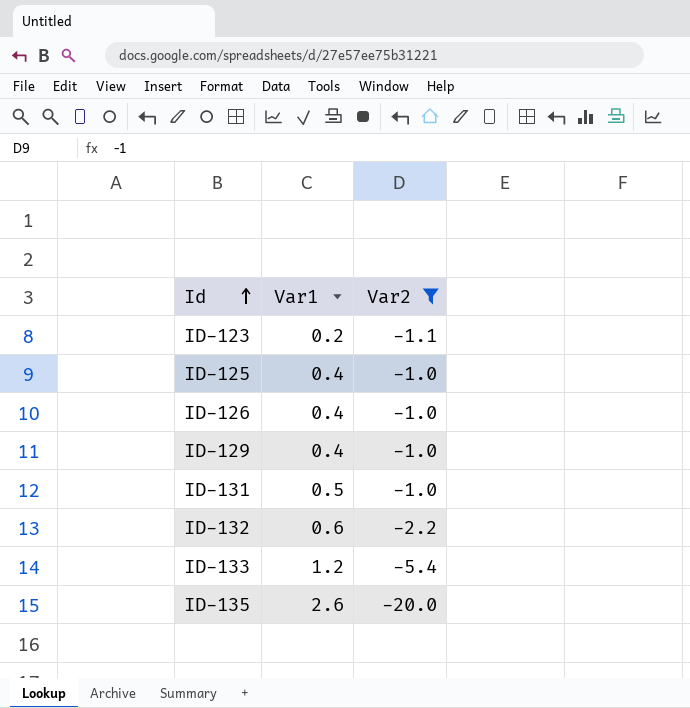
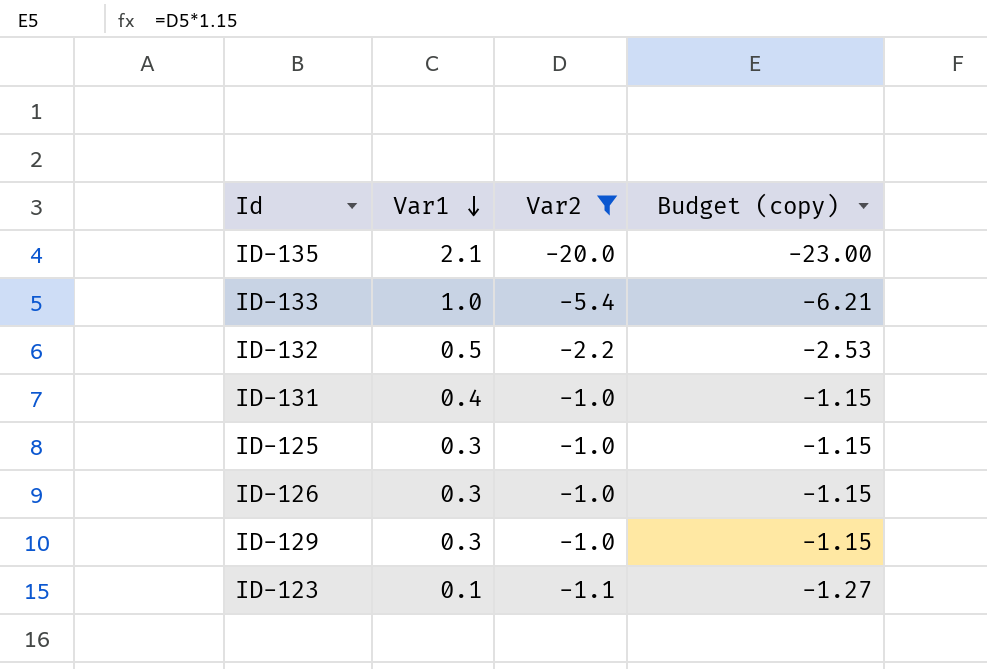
row order: Id ascending -> Var1 descending
column Budget (copy) | formula: none -> [Var2] * 1.15
ID-135 | Var1: 2.6 -> 2.1
ID-133 | Var1: 1.2 -> 1.0
ID-132 | Var1: 0.6 -> 0.5
ID-131 | Var1: 0.5 -> 0.4
ID-125 | Var1: 0.4 -> 0.3
ID-126 | Var1: 0.4 -> 0.3
ID-129 | Var1: 0.4 -> 0.3
ID-123 | Var1: 0.2 -> 0.1

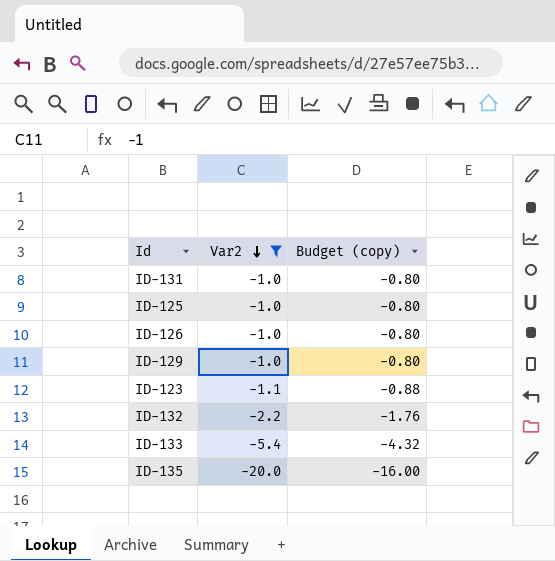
row order: Var1 descending -> Var2 descending
column Var1 | position: 2 -> none
column Budget (copy) | formula: [Var2] * 1.15 -> [Var2] * 0.8

